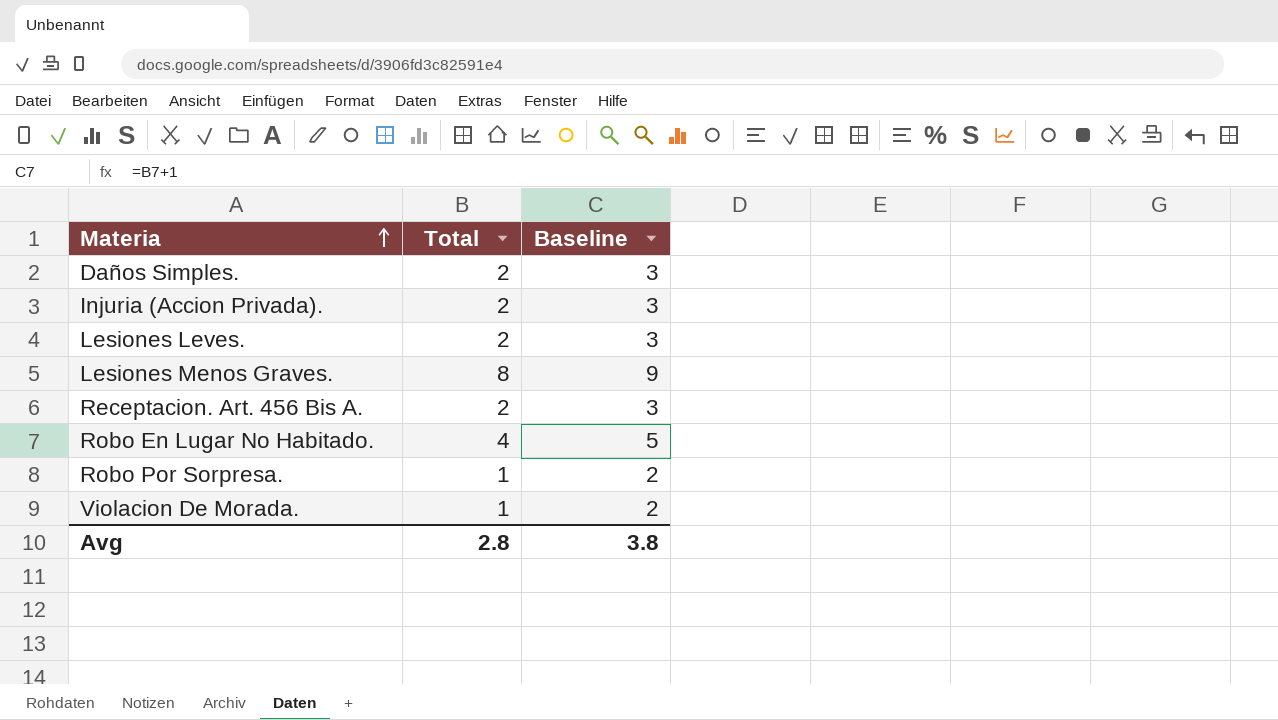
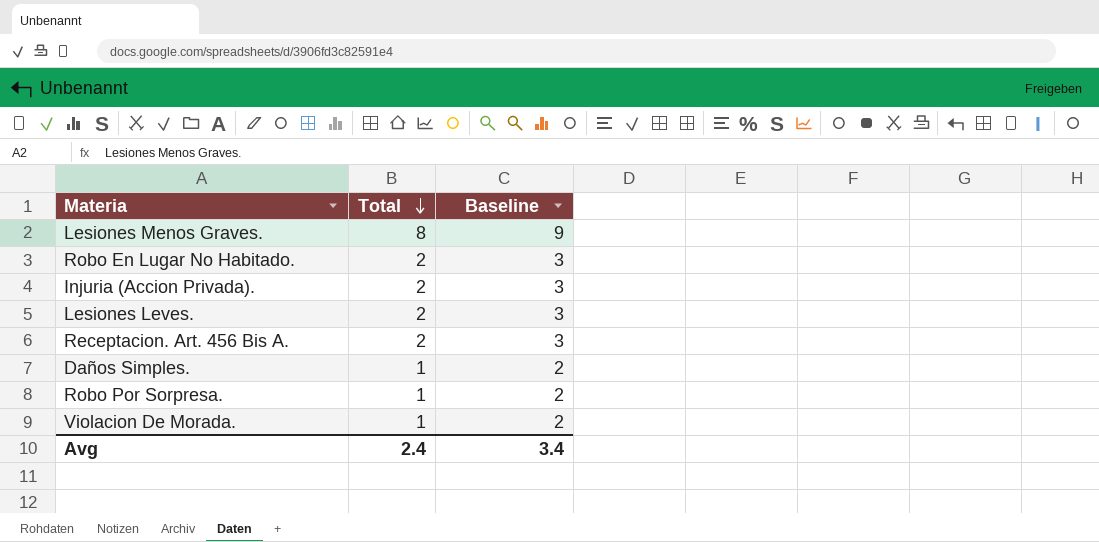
row order: Materia ascending -> Total descending
Robo En Lugar No Habitado. | Total: 4 -> 2
Robo En Lugar No Habitado. | Baseline: 5 -> 3
Daños Simples. | Total: 2 -> 1
Daños Simples. | Baseline: 3 -> 2
Avg | Total: 2.8 -> 2.4
Avg | Baseline: 3.8 -> 3.4

